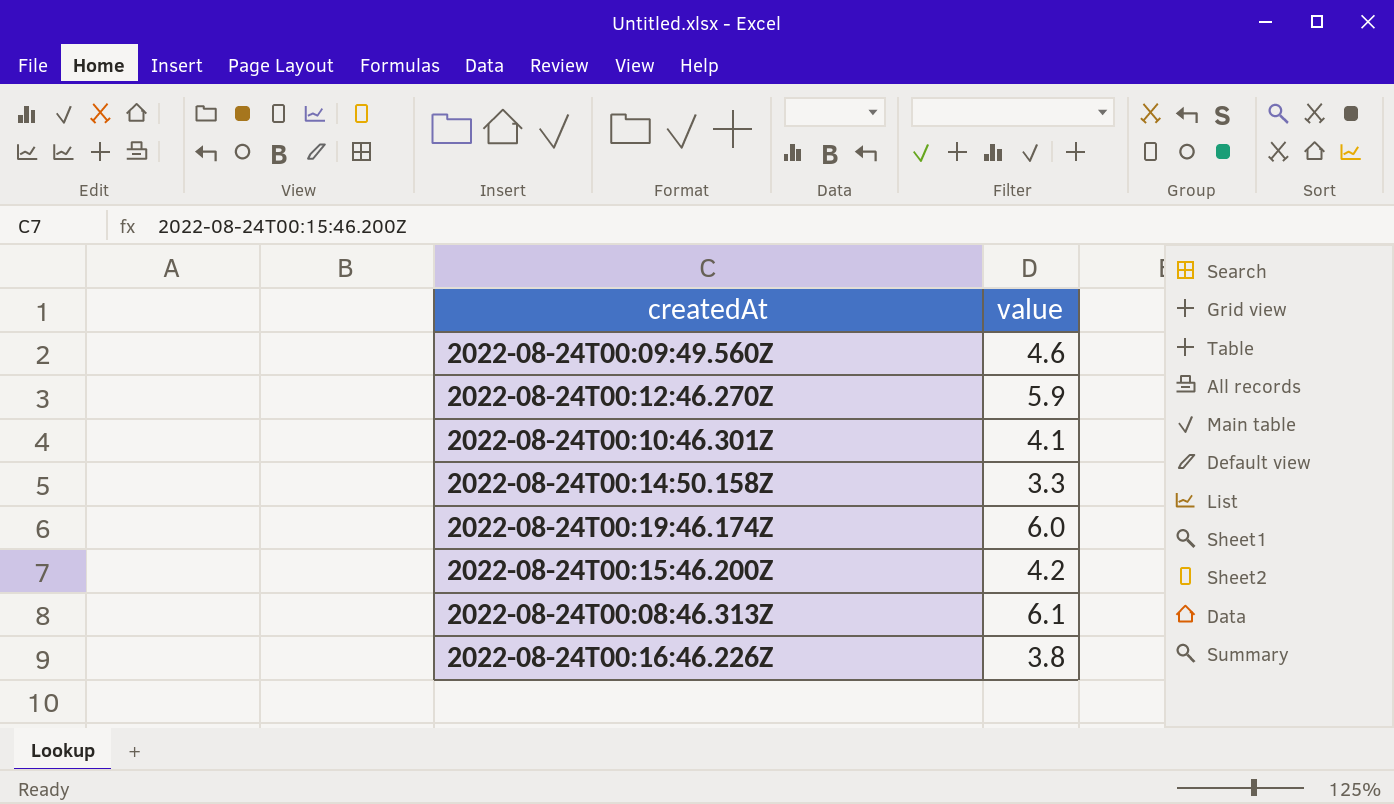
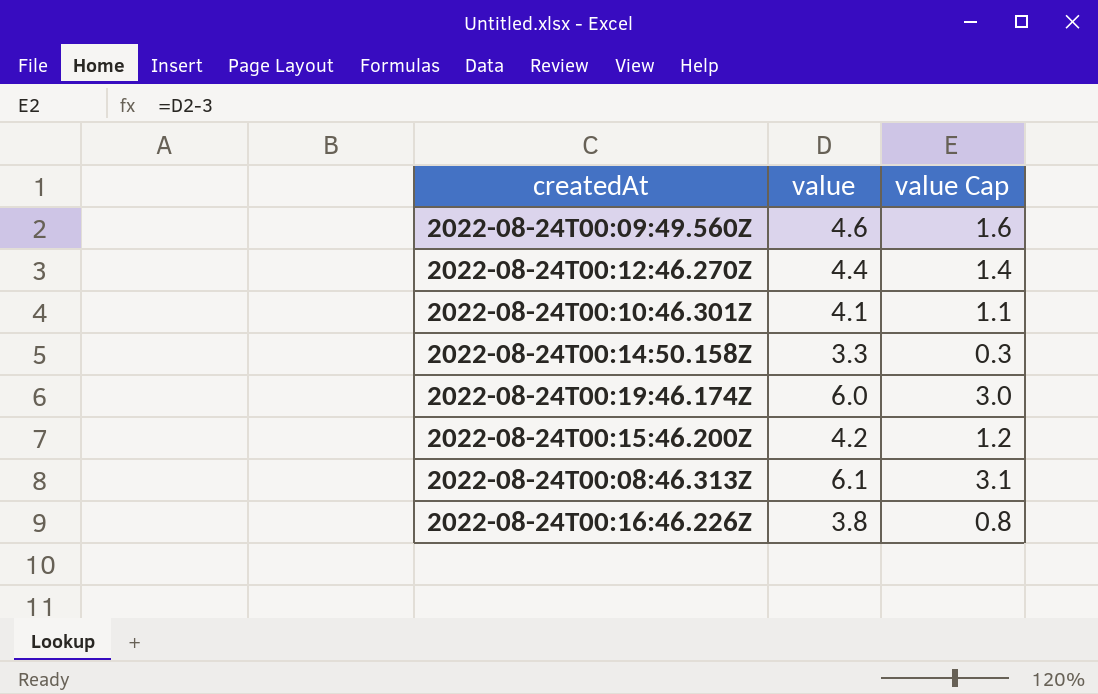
column value Cap | formula: none -> [value] - 3
2022-08-24T00:12:46.270Z | value: 5.9 -> 4.4

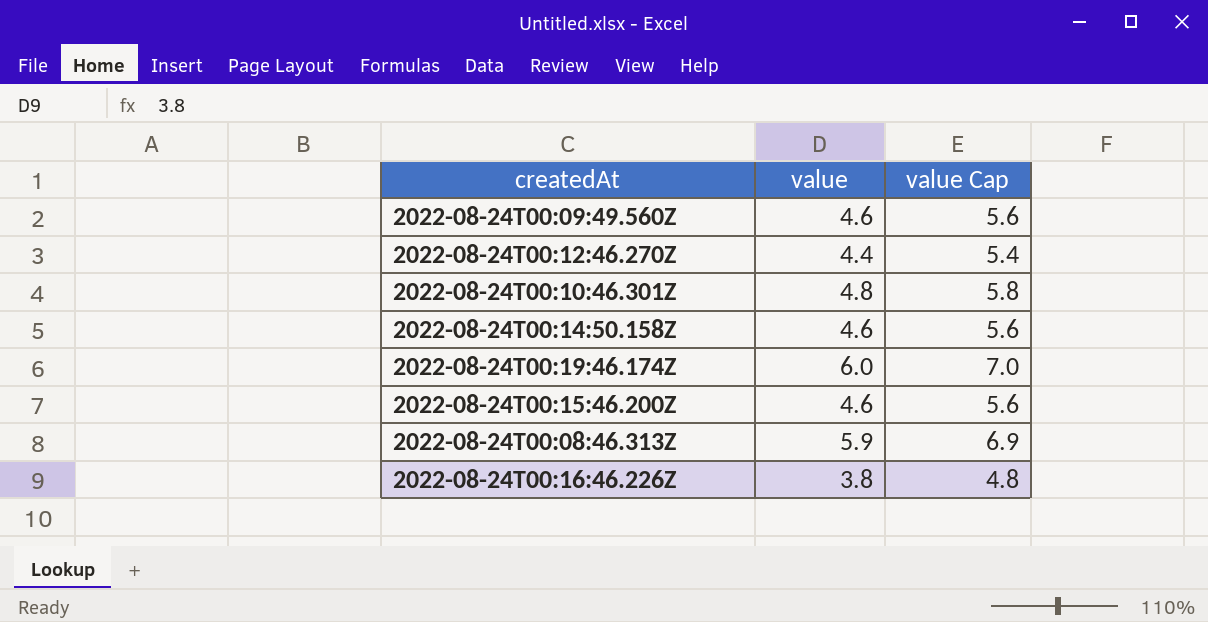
column value Cap | formula: [value] - 3 -> [value] + 1
2022-08-24T00:10:46.301Z | value: 4.1 -> 4.8
2022-08-24T00:14:50.158Z | value: 3.3 -> 4.6
2022-08-24T00:15:46.200Z | value: 4.2 -> 4.6
2022-08-24T00:08:46.313Z | value: 6.1 -> 5.9

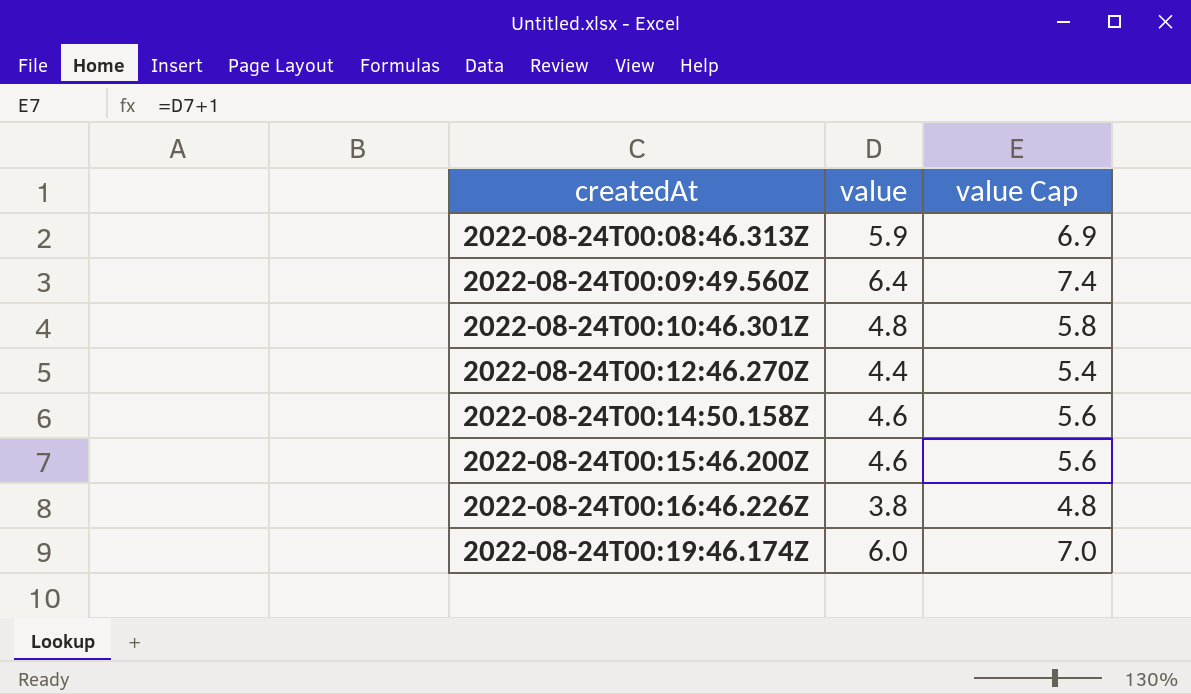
row order: none -> createdAt ascending
2022-08-24T00:09:49.560Z | value: 4.6 -> 6.4
2022-08-24T00:09:49.560Z | value Cap: 5.6 -> 7.4

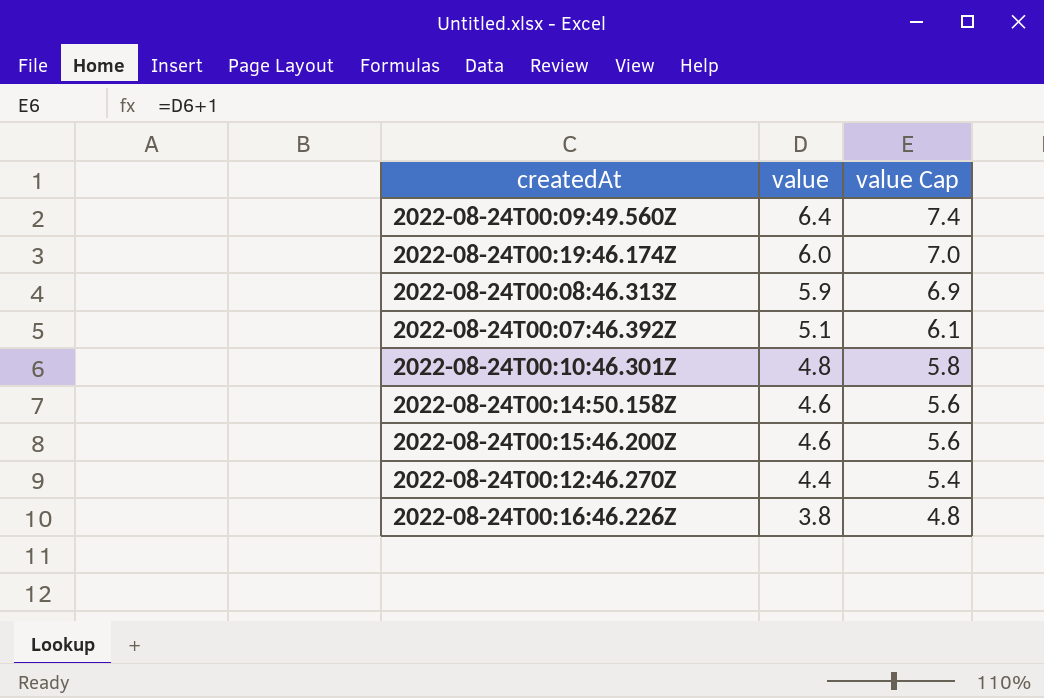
row order: createdAt ascending -> value descending
row 2022-08-24T00:07:46.392Z: none -> 5.1 | 6.1

